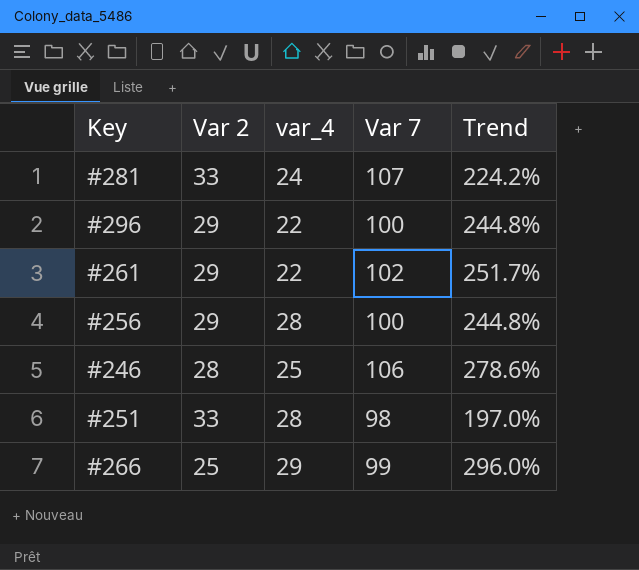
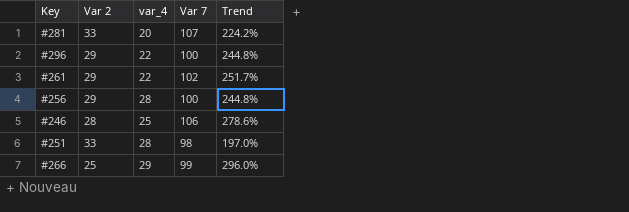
#281 | var_4: 24 -> 20

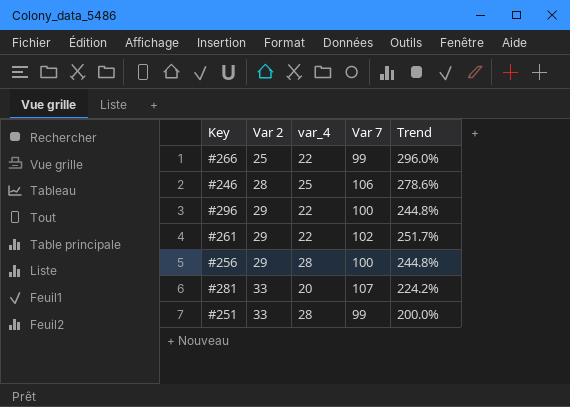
row order: none -> Var 2 ascending
#266 | var_4: 29 -> 22
#251 | Var 7: 98 -> 99
#251 | Trend: 197.0% -> 200.0%

